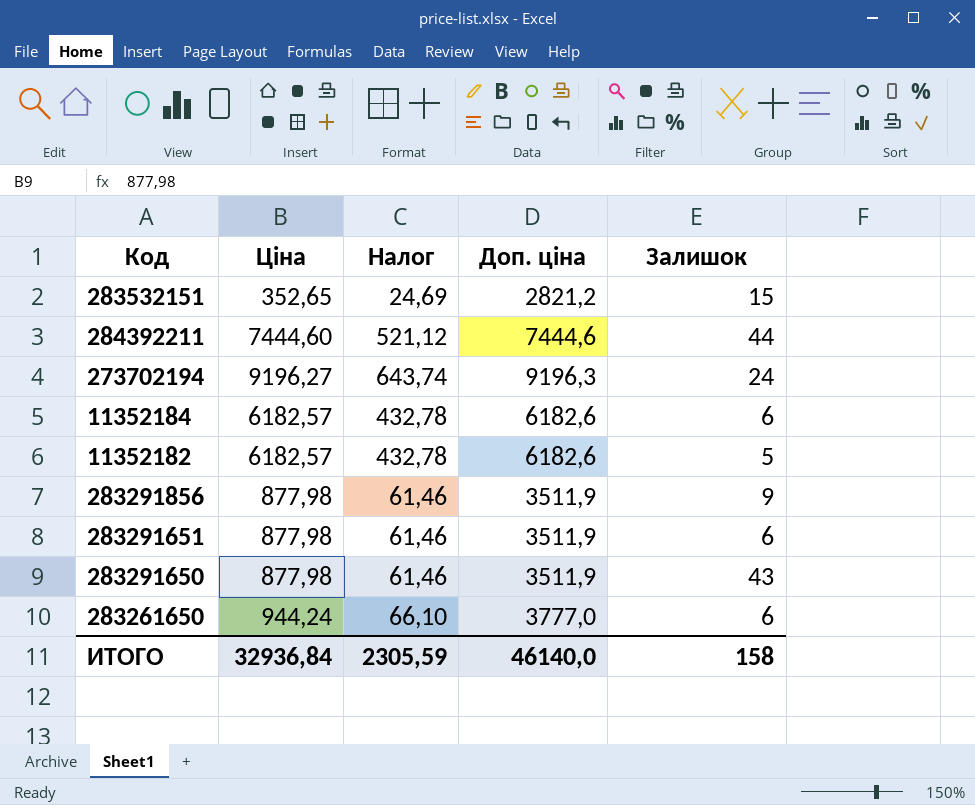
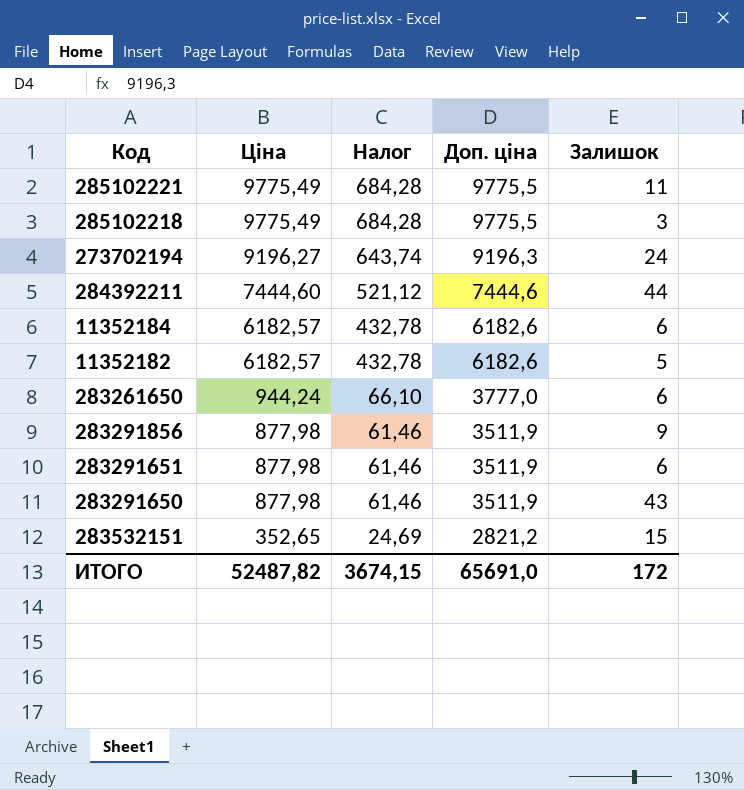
row order: none -> Ціна descending
row 285102221: none -> 9775,49 | 684,28 | 9775,5 | 11
row 285102218: none -> 9775,49 | 684,28 | 9775,5 | 3
ИТОГО | Ціна: 32936,84 -> 52487,82
ИТОГО | Налог: 2305,59 -> 3674,15
ИТОГО | Доп. ціна: 46140,0 -> 65691,0
ИТОГО | Залишок: 158 -> 172

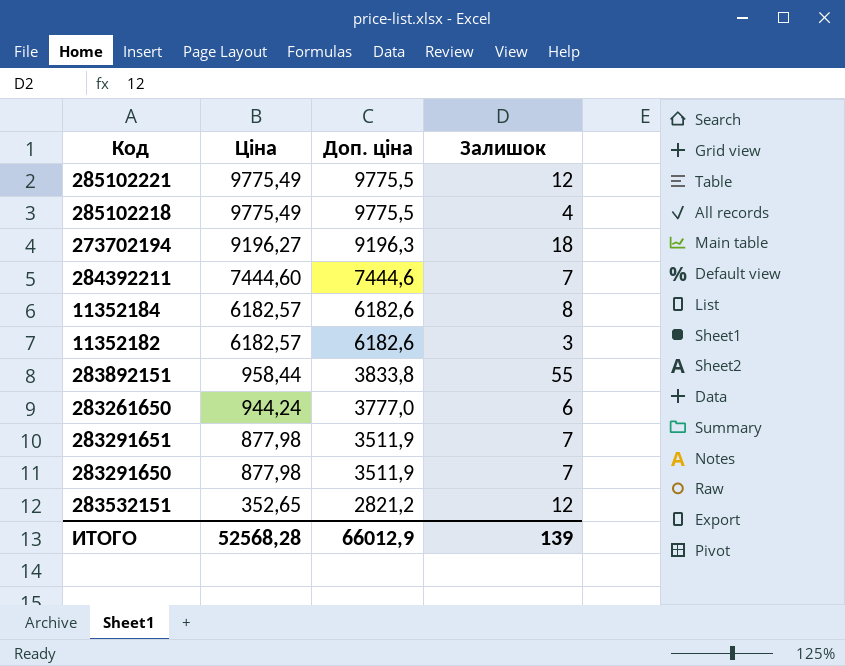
column Налог | formula: [Ціна] * 0,07 -> none
row 283291856: 877,98 | 61,46 | 3511,9 | 9 -> none
285102221 | Залишок: 11 -> 12
285102218 | Залишок: 3 -> 4
273702194 | Залишок: 24 -> 18
284392211 | Залишок: 44 -> 7
11352184 | Залишок: 6 -> 8
11352182 | Залишок: 5 -> 3
row 283892151: none -> 958,44 | 3833,8 | 55
283291651 | Залишок: 6 -> 7
283291650 | Залишок: 43 -> 7
283532151 | Залишок: 15 -> 12
ИТОГО | Ціна: 52487,82 -> 52568,28
ИТОГО | Доп. ціна: 65691,0 -> 66012,9
ИТОГО | Залишок: 172 -> 139

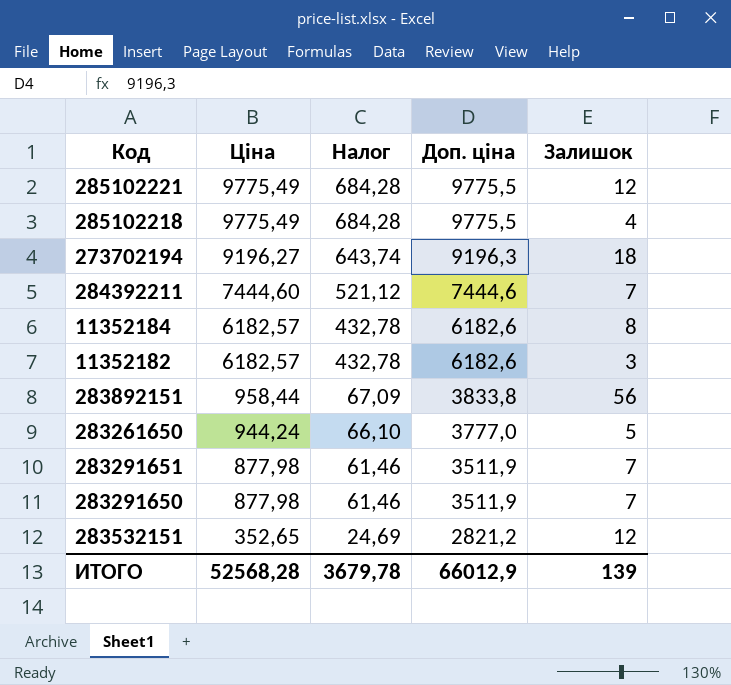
column Налог | formula: none -> [Ціна] * 0,07
283892151 | Залишок: 55 -> 56
283261650 | Залишок: 6 -> 5

